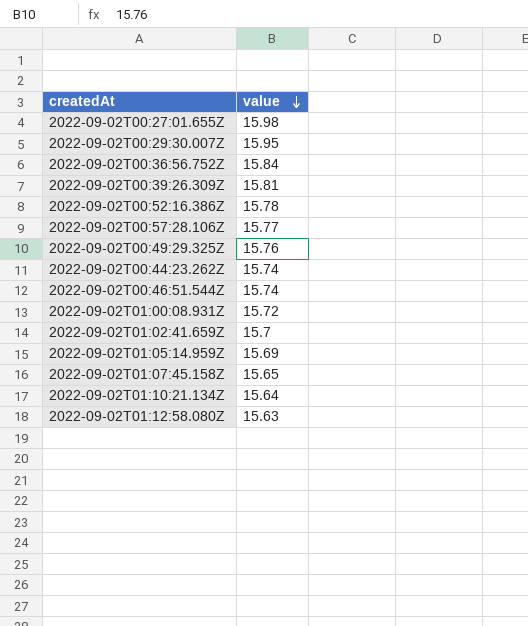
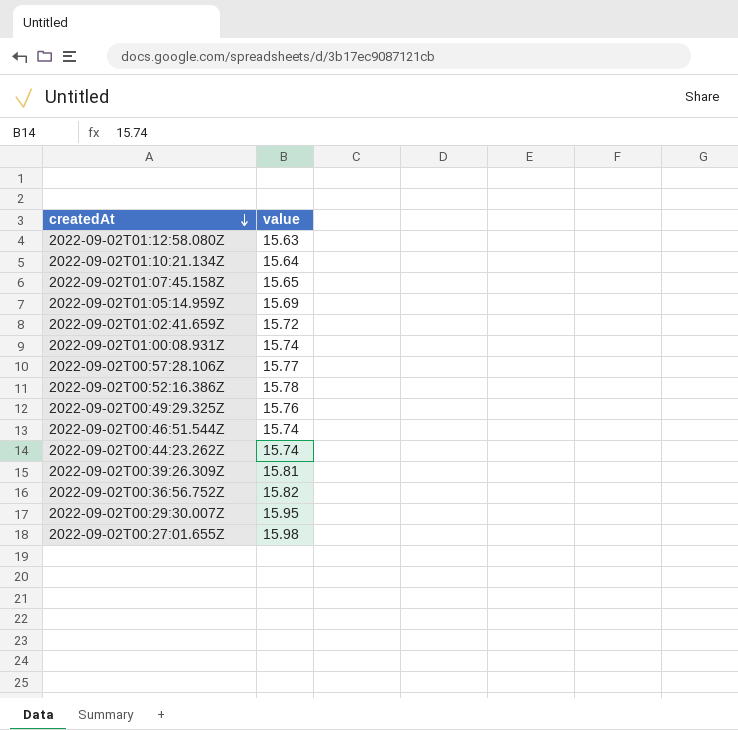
row order: value descending -> createdAt descending
2022-09-02T01:02:41.659Z | value: 15.7 -> 15.72
2022-09-02T01:00:08.931Z | value: 15.72 -> 15.74
2022-09-02T00:36:56.752Z | value: 15.84 -> 15.82

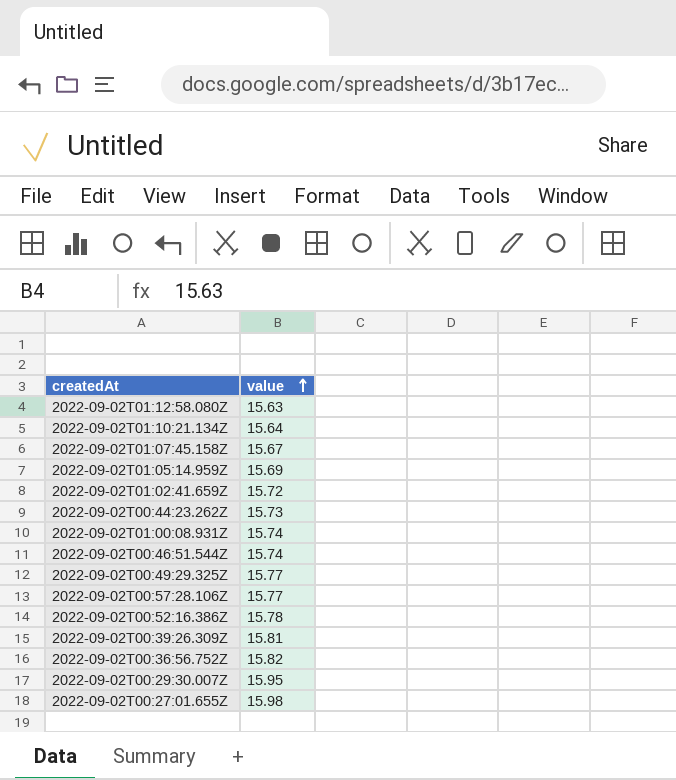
row order: createdAt descending -> value ascending
2022-09-02T01:07:45.158Z | value: 15.65 -> 15.67
2022-09-02T00:44:23.262Z | value: 15.74 -> 15.73
2022-09-02T00:49:29.325Z | value: 15.76 -> 15.77

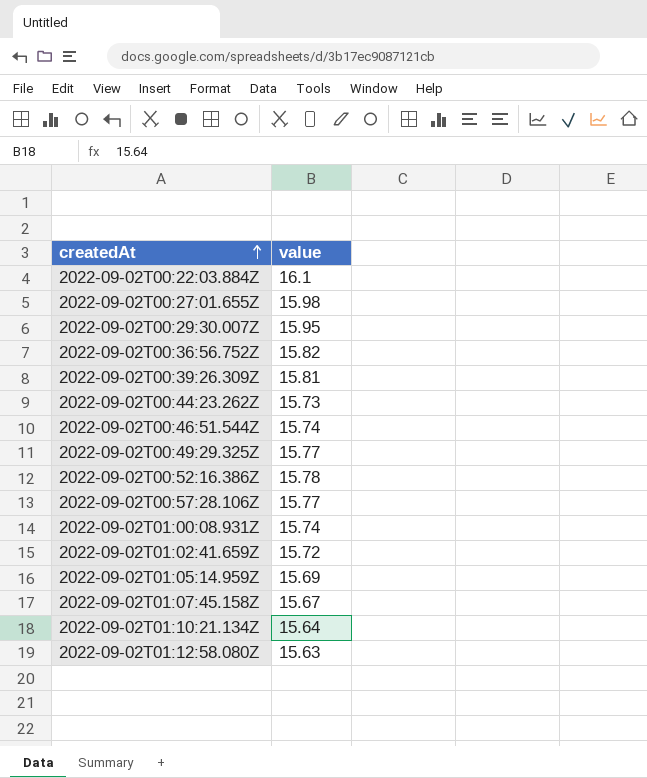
row order: value ascending -> createdAt ascending
row 2022-09-02T00:22:03.884Z: none -> 16.1

